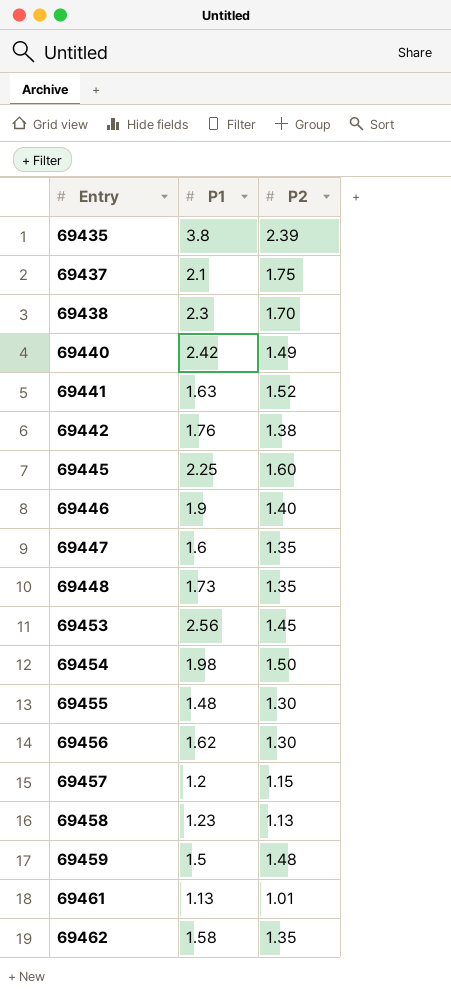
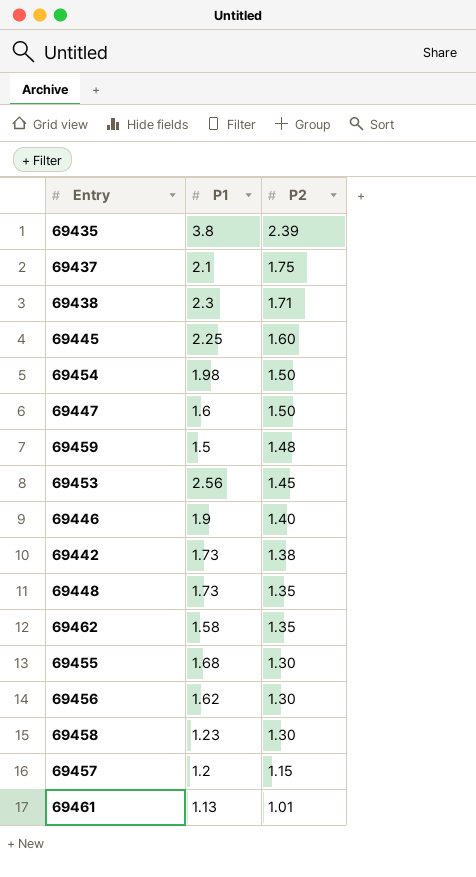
row order: Entry ascending -> P2 descending
row 69440: 2.42 | 1.49 -> none
row 69441: 1.63 | 1.52 -> none
69438 | P2: 1.70 -> 1.71
69447 | P2: 1.35 -> 1.50
69442 | P1: 1.76 -> 1.73
69455 | P1: 1.48 -> 1.68
69458 | P2: 1.13 -> 1.30

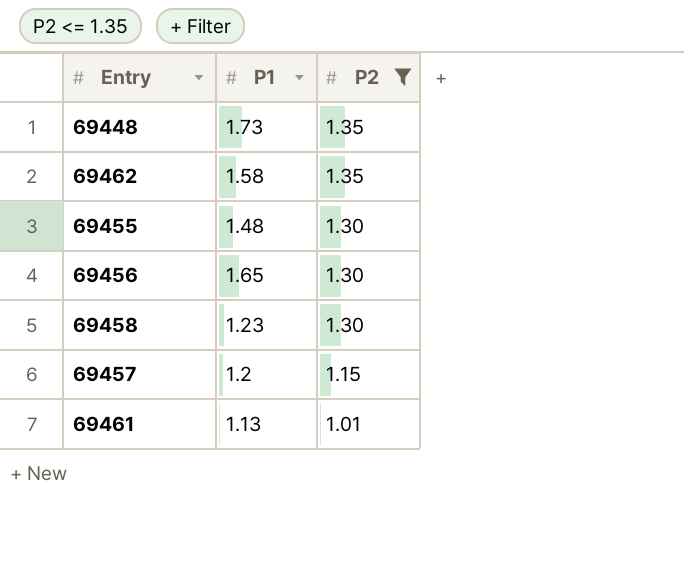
filter: none -> P2 <= 1.35
69455 | P1: 1.68 -> 1.48
69456 | P1: 1.62 -> 1.65

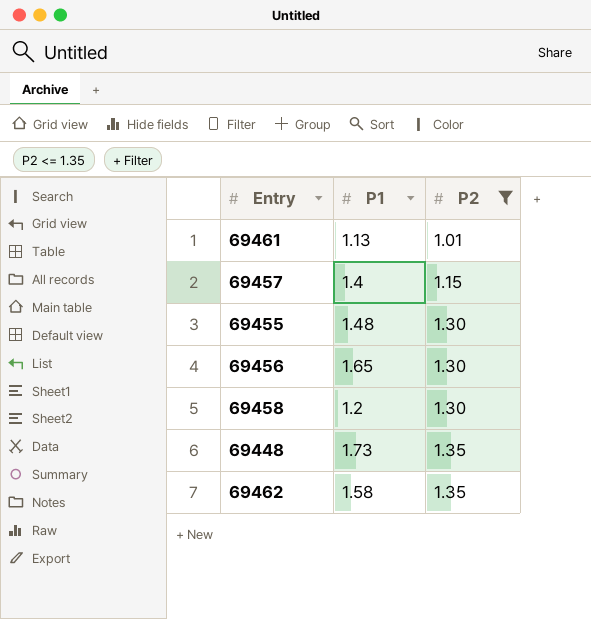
row order: P2 descending -> P2 ascending
69457 | P1: 1.2 -> 1.4
69458 | P1: 1.23 -> 1.2

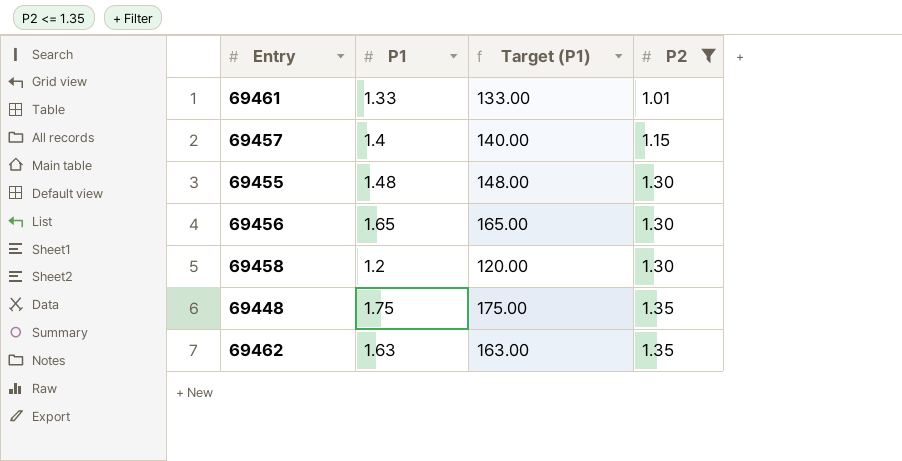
column Target (P1) | formula: none -> [P1] * 100
69461 | P1: 1.13 -> 1.33
69448 | P1: 1.73 -> 1.75
69462 | P1: 1.58 -> 1.63

